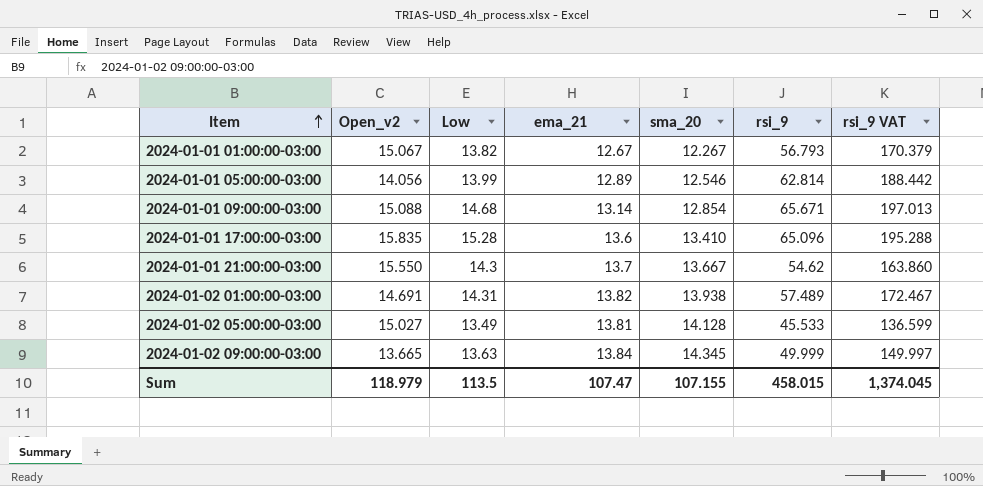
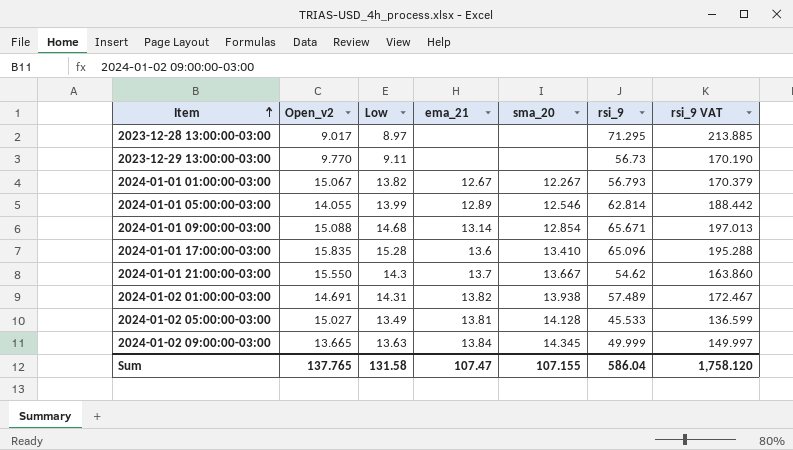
row 2023-12-28 13:00:00-03:00: none -> 9.017 | 8.97 | none | none | 71.295 | 213.885
row 2023-12-29 13:00:00-03:00: none -> 9.770 | 9.11 | none | none | 56.73 | 170.190
2024-01-01 05:00:00-03:00 | Open_v2: 14.056 -> 14.055
Sum | Open_v2: 118.979 -> 137.765
Sum | Low: 113.5 -> 131.58
Sum | rsi_9: 458.015 -> 586.04
Sum | rsi_9 VAT: 1,374.045 -> 1,758.120

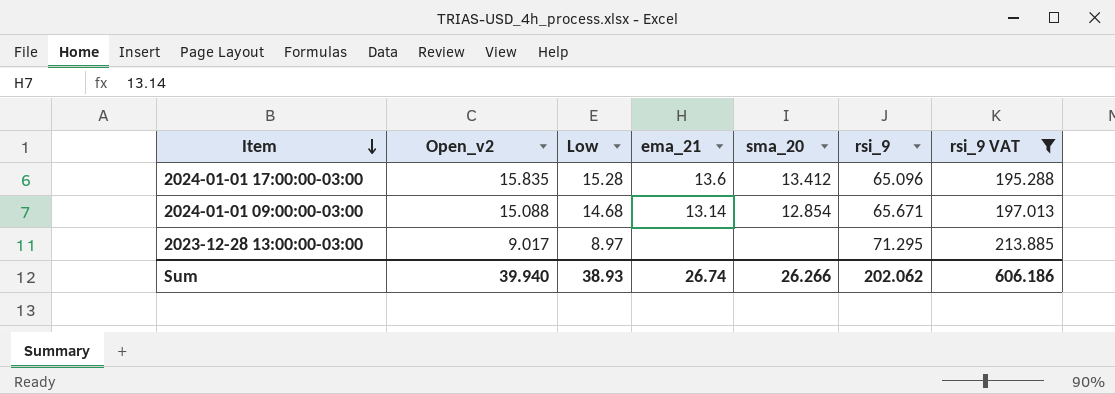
filter: none -> rsi_9 VAT >= 195.288
row order: Item ascending -> Item descending
2024-01-01 17:00:00-03:00 | sma_20: 13.410 -> 13.412
Sum | Open_v2: 137.765 -> 39.940
Sum | Low: 131.58 -> 38.93
Sum | ema_21: 107.47 -> 26.74
Sum | sma_20: 107.155 -> 26.266
Sum | rsi_9: 586.04 -> 202.062
Sum | rsi_9 VAT: 1,758.120 -> 606.186

